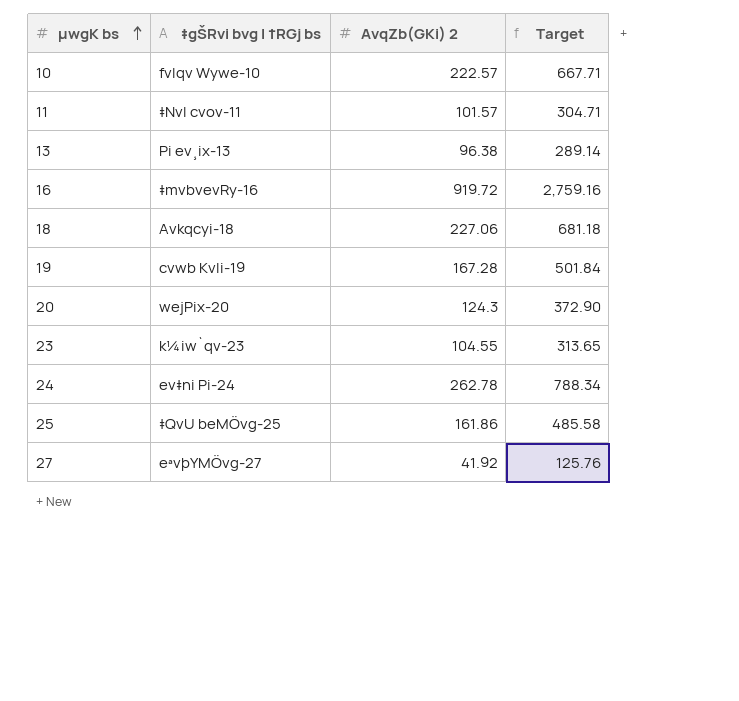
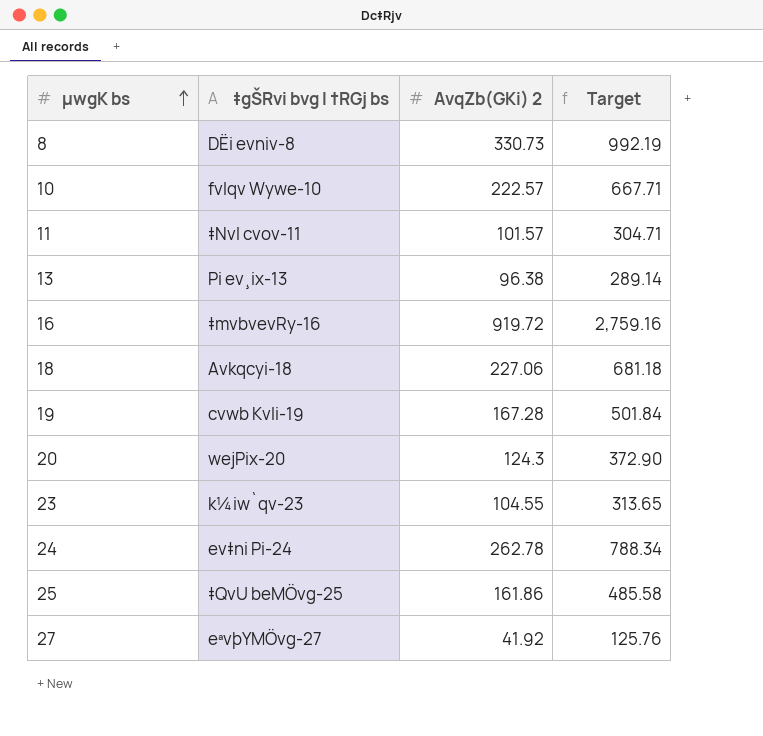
row 8: none -> DËi evniv-8 | 330.73 | 992.19

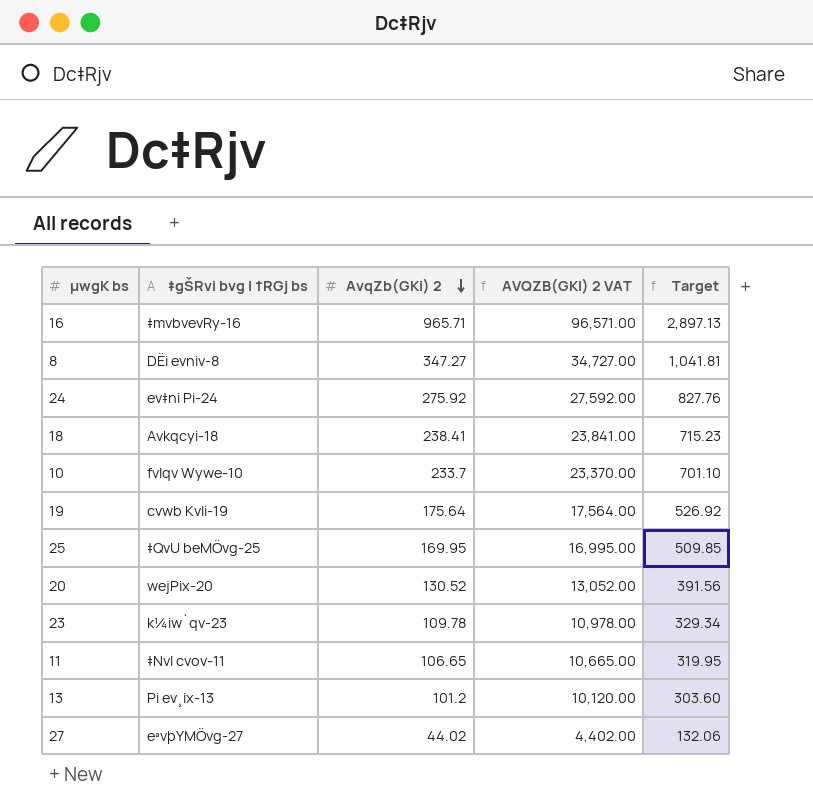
row order: µwgK bs ascending -> AvqZb(GKi) 2 descending
column AVQZB(GKI) 2 VAT | formula: none -> [AvqZb(GKi) 2] * 100
16 | AvqZb(GKi) 2: 919.72 -> 965.71
16 | Target: 2,759.16 -> 2,897.13
8 | AvqZb(GKi) 2: 330.73 -> 347.27
8 | Target: 992.19 -> 1,041.81
24 | AvqZb(GKi) 2: 262.78 -> 275.92
24 | Target: 788.34 -> 827.76
18 | AvqZb(GKi) 2: 227.06 -> 238.41
18 | Target: 681.18 -> 715.23
10 | AvqZb(GKi) 2: 222.57 -> 233.7
10 | Target: 667.71 -> 701.10
19 | AvqZb(GKi) 2: 167.28 -> 175.64
19 | Target: 501.84 -> 526.92
25 | AvqZb(GKi) 2: 161.86 -> 169.95
25 | Target: 485.58 -> 509.85
20 | AvqZb(GKi) 2: 124.3 -> 130.52
20 | Target: 372.90 -> 391.56
23 | AvqZb(GKi) 2: 104.55 -> 109.78
23 | Target: 313.65 -> 329.34
11 | AvqZb(GKi) 2: 101.57 -> 106.65
11 | Target: 304.71 -> 319.95
13 | AvqZb(GKi) 2: 96.38 -> 101.2
13 | Target: 289.14 -> 303.60
27 | AvqZb(GKi) 2: 41.92 -> 44.02
27 | Target: 125.76 -> 132.06

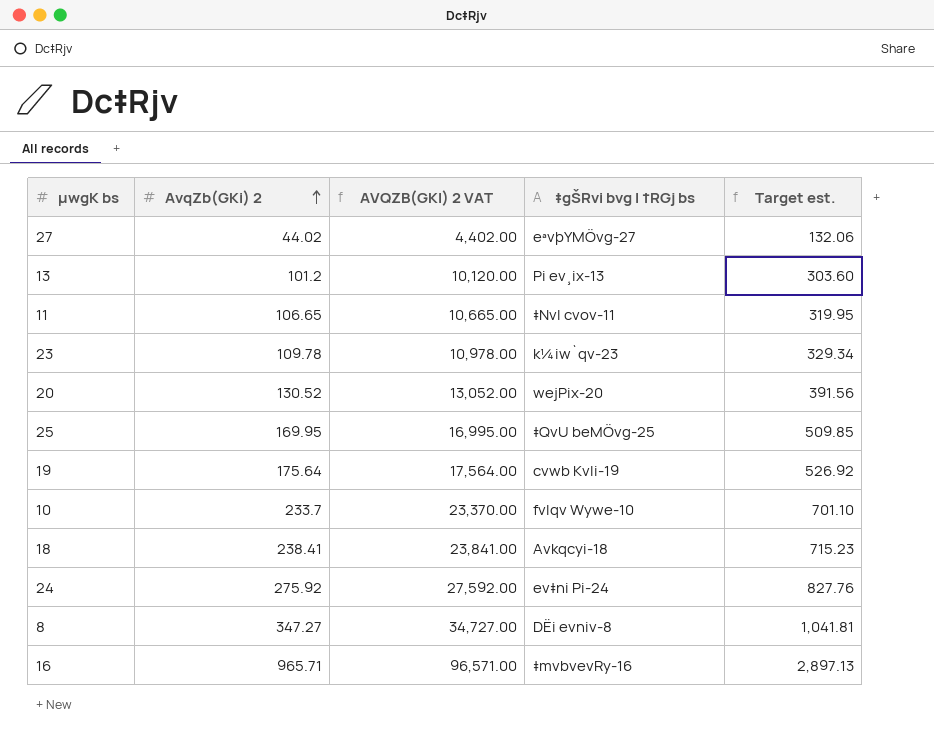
row order: AvqZb(GKi) 2 descending -> AvqZb(GKi) 2 ascending
column ‡gŠRvi bvg I †RGj bs | position: 2 -> 4
column name: Target -> Target est.

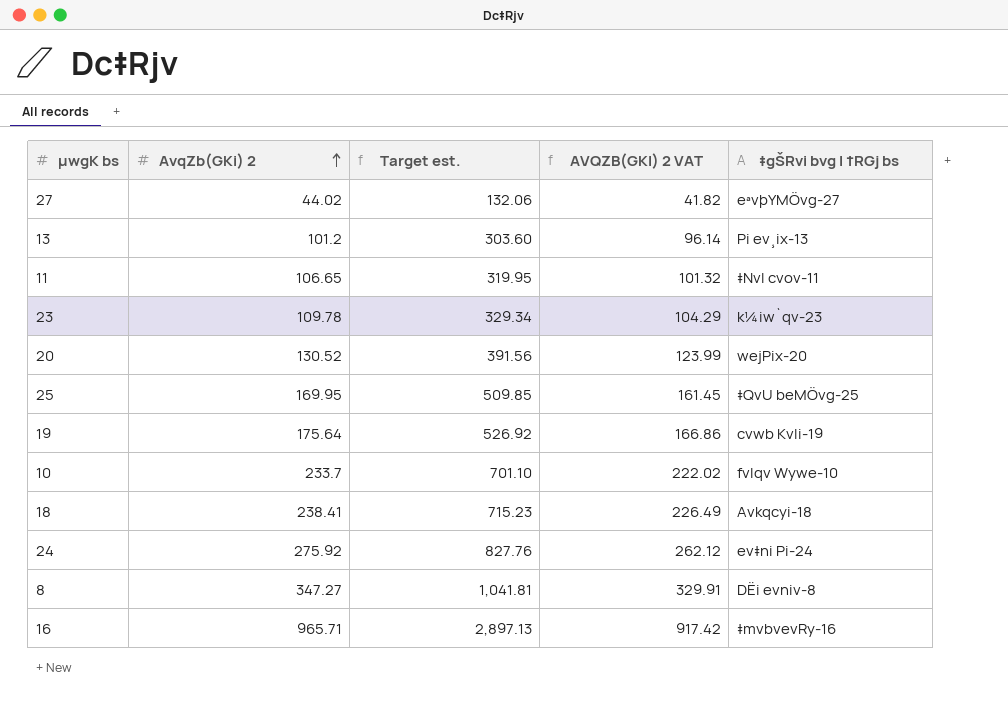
column Target est. | position: 5 -> 3
column AVQZB(GKI) 2 VAT | formula: [AvqZb(GKi) 2] * 100 -> [AvqZb(GKi) 2] * 0.95

